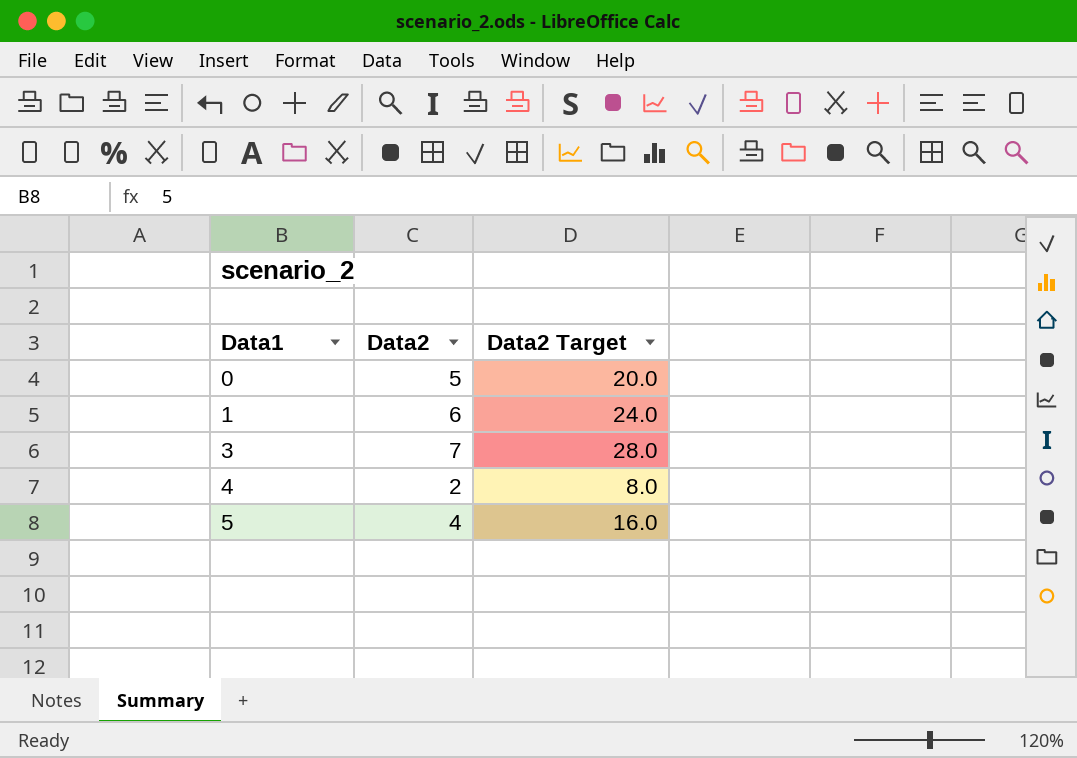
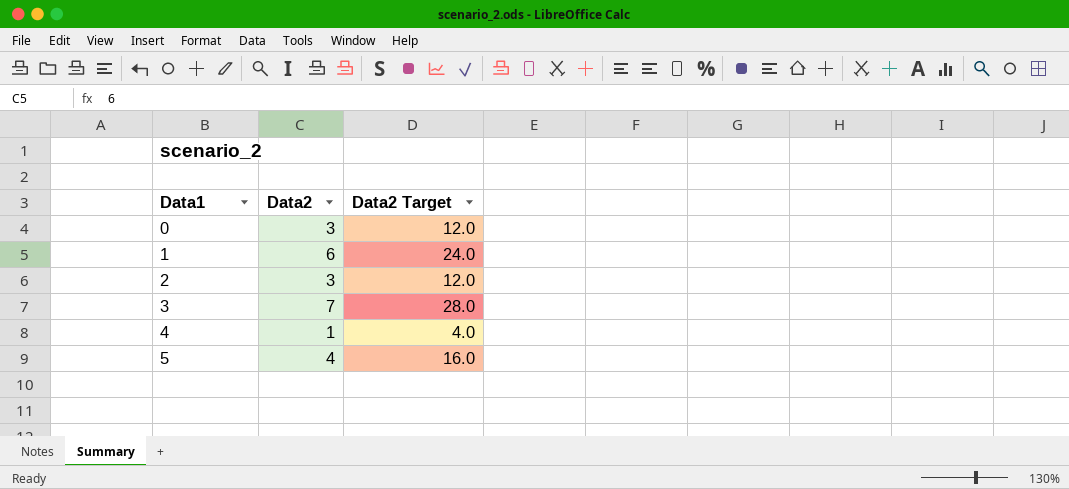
0 | Data2: 5 -> 3
0 | Data2 Target: 20.0 -> 12.0
row 2: none -> 3 | 12.0
4 | Data2: 2 -> 1
4 | Data2 Target: 8.0 -> 4.0

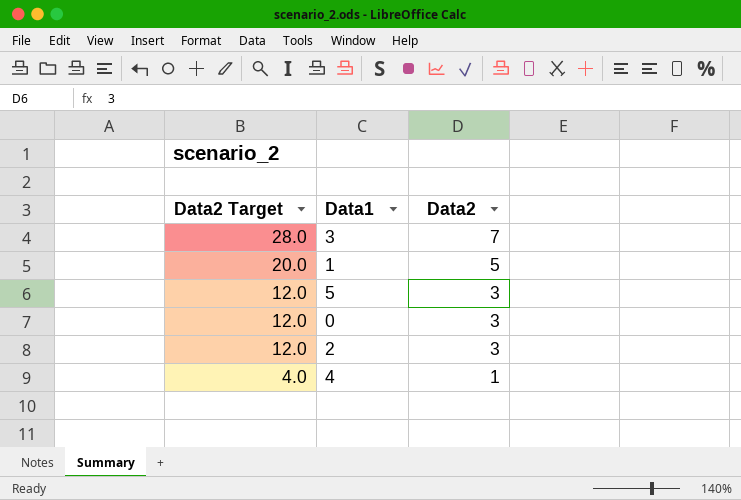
row order: Data1 ascending -> Data2 Target descending
column Data2 Target | position: 3 -> 1
1 | Data2 Target: 24.0 -> 20.0
1 | Data2: 6 -> 5
5 | Data2 Target: 16.0 -> 12.0
5 | Data2: 4 -> 3

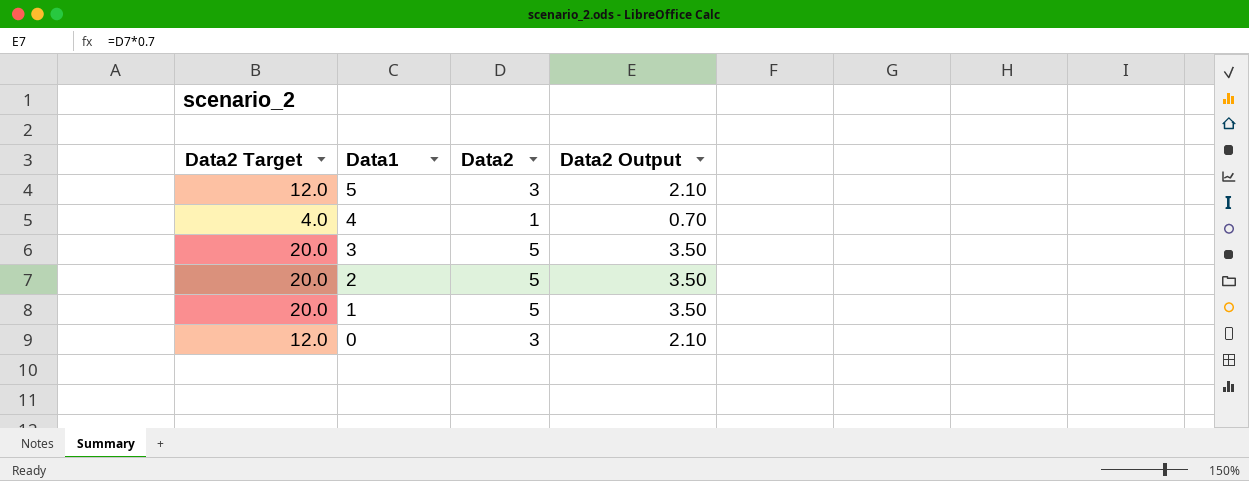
row order: Data2 Target descending -> Data1 descending
column Data2 Output | formula: none -> [Data2] * 0.7
3 | Data2 Target: 28.0 -> 20.0
3 | Data2: 7 -> 5
2 | Data2 Target: 12.0 -> 20.0
2 | Data2: 3 -> 5

